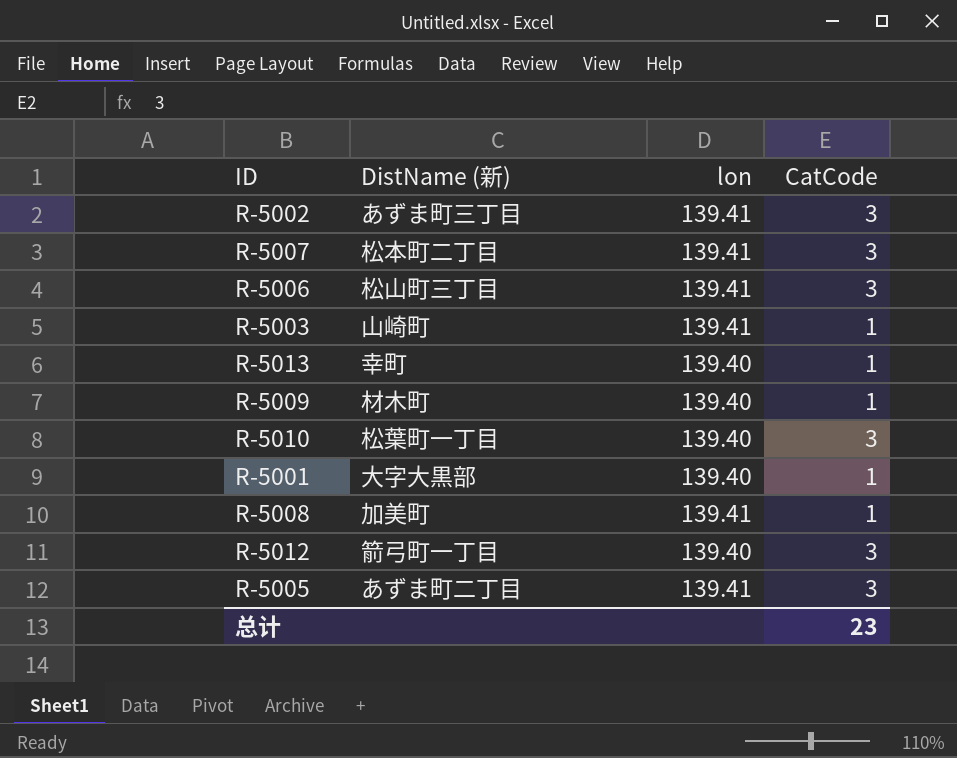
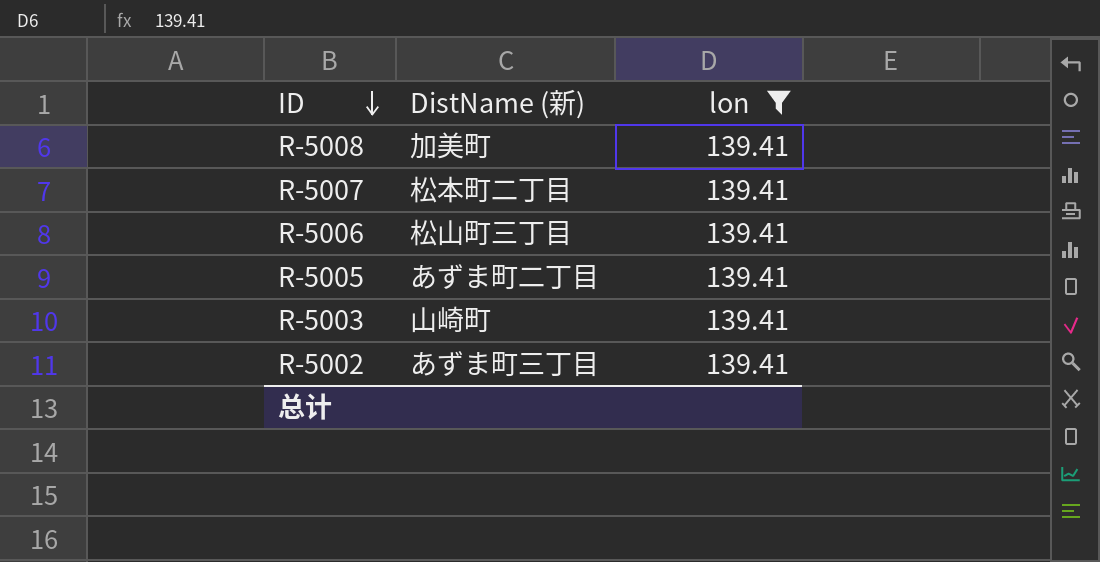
filter: none -> lon = 139.41
row order: none -> ID descending
column CatCode | position: 4 -> none

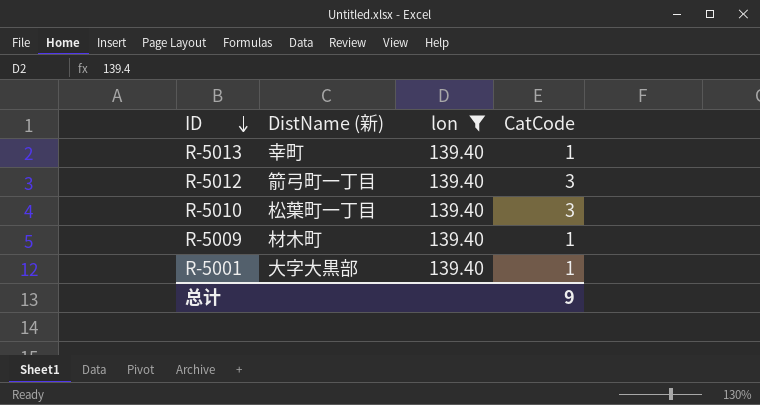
filter: lon = 139.41 -> lon = 139.40
column CatCode | position: none -> 4

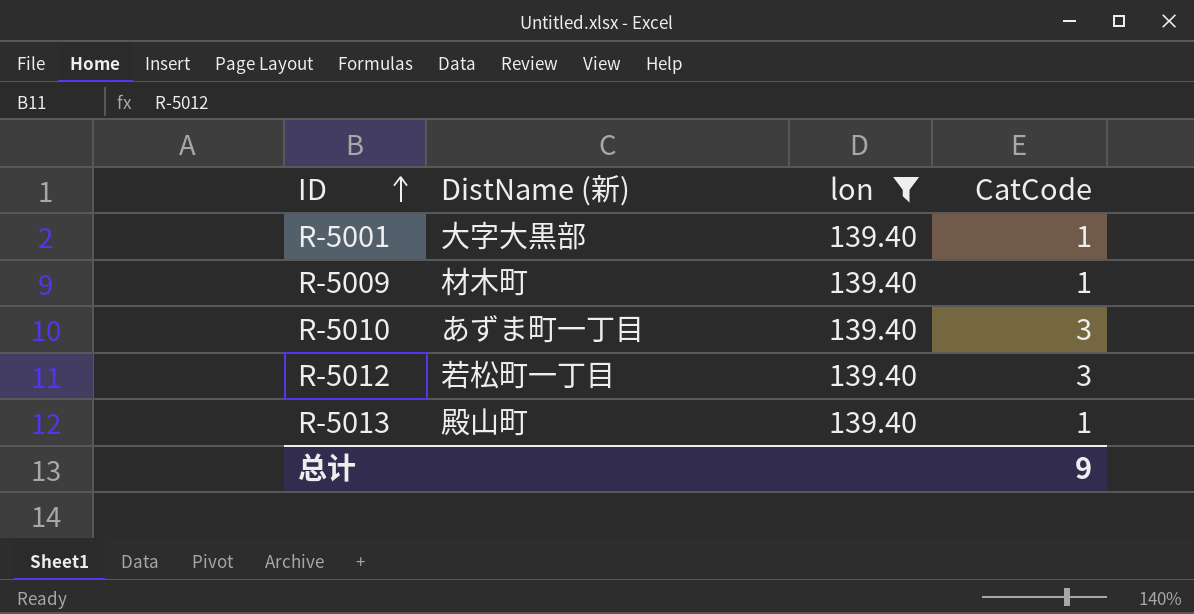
row order: ID descending -> ID ascending
R-5010 | DistName (新): 松葉町一丁目 -> あずま町一丁目
R-5012 | DistName (新): 箭弓町一丁目 -> 若松町一丁目
R-5013 | DistName (新): 幸町 -> 殿山町

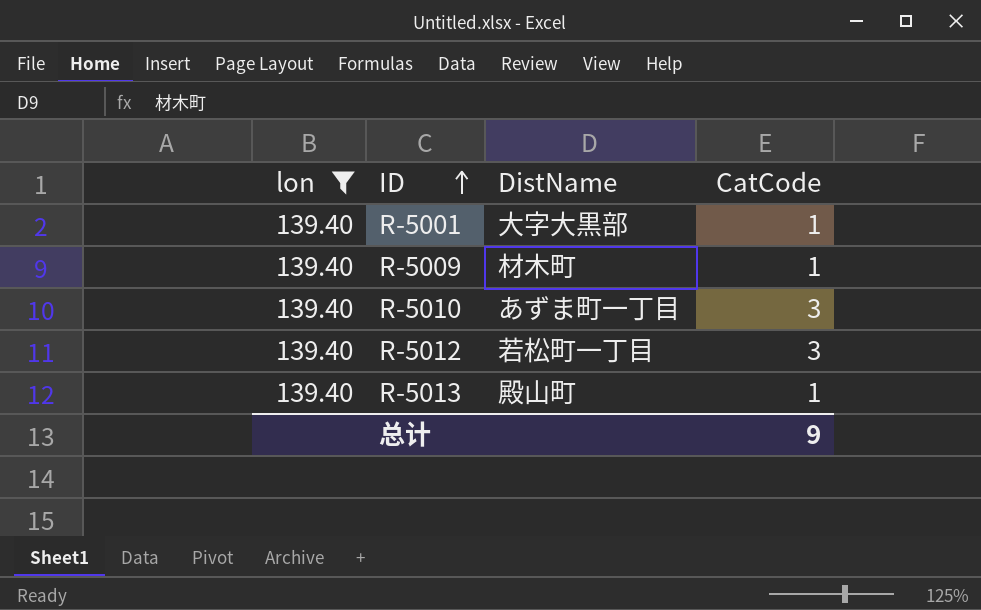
column lon | position: 3 -> 1
column name: DistName (新) -> DistName

